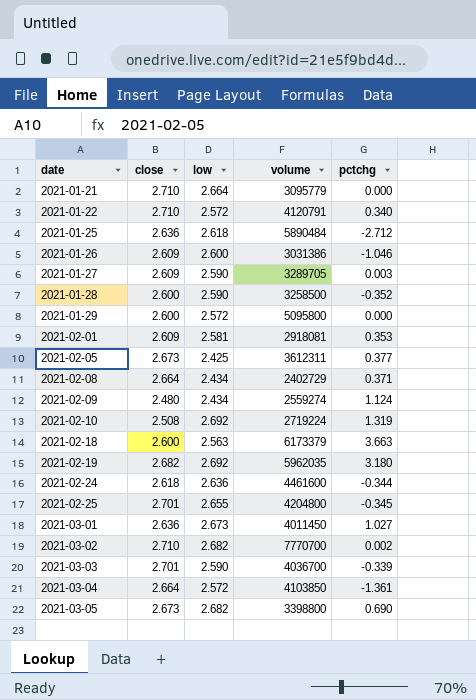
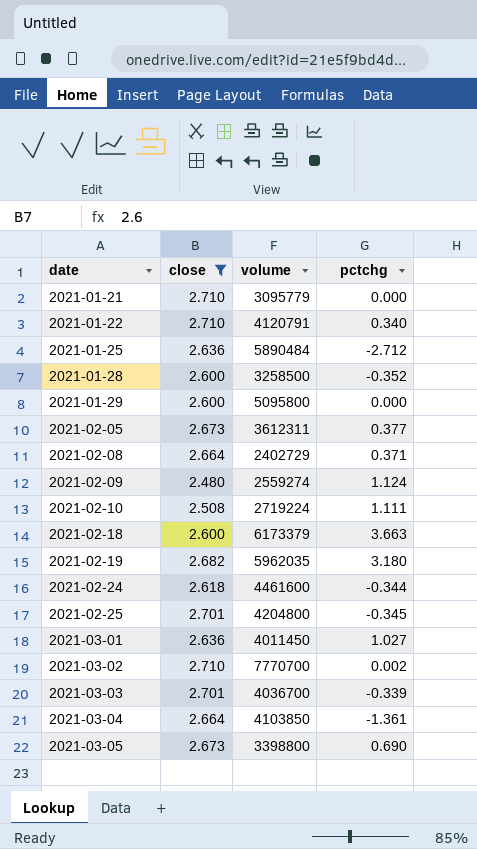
filter: none -> close != 2.609
column low | position: 3 -> none
2021-02-10 | pctchg: 1.319 -> 1.111

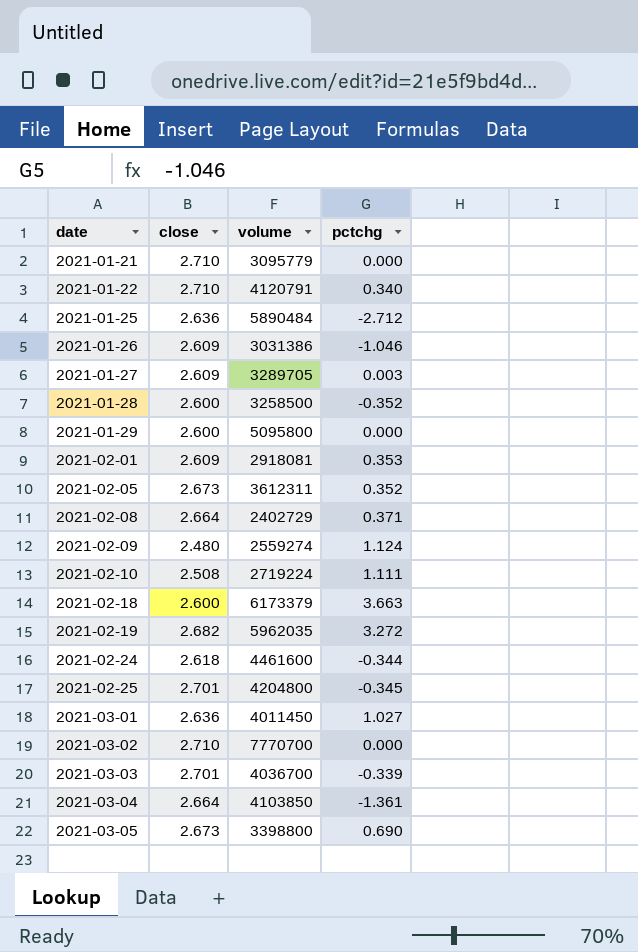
filter: close != 2.609 -> none
2021-02-05 | pctchg: 0.377 -> 0.352
2021-02-19 | pctchg: 3.180 -> 3.272
2021-03-02 | pctchg: 0.002 -> 0.000

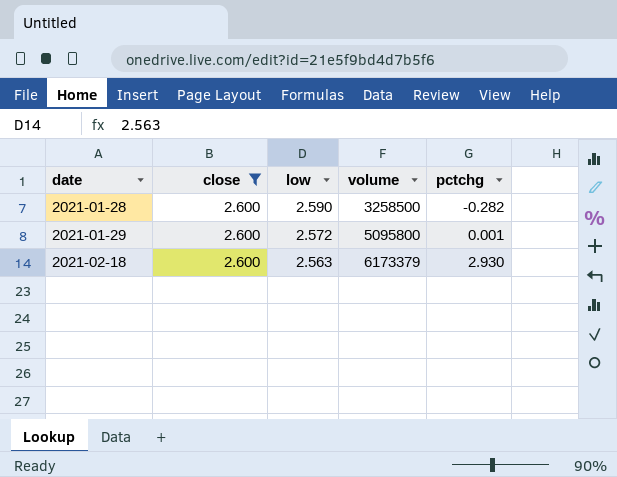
filter: none -> close = 2.600
column low | position: none -> 3
2021-01-28 | pctchg: -0.352 -> -0.282
2021-01-29 | pctchg: 0.000 -> 0.001
2021-02-18 | pctchg: 3.663 -> 2.930

